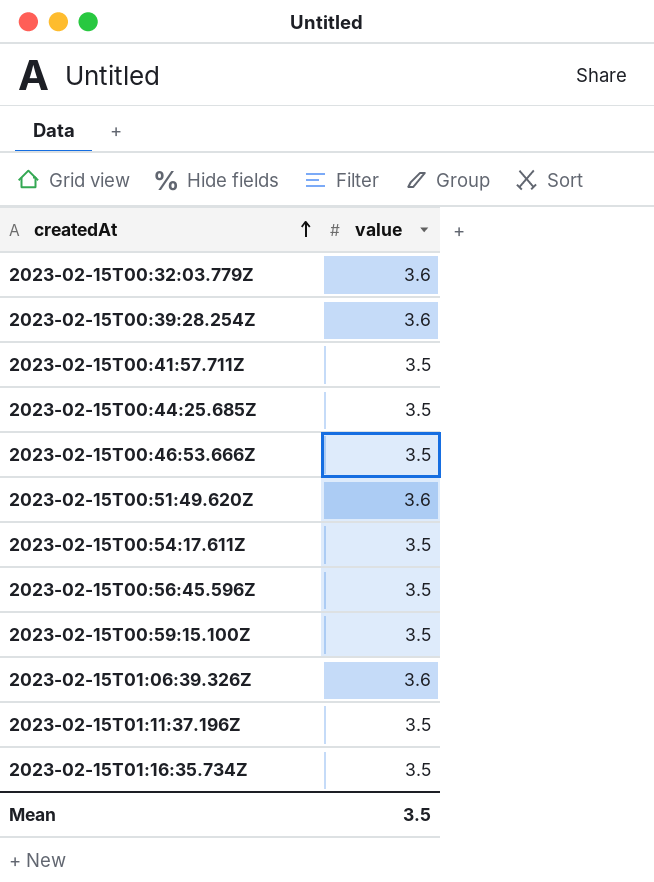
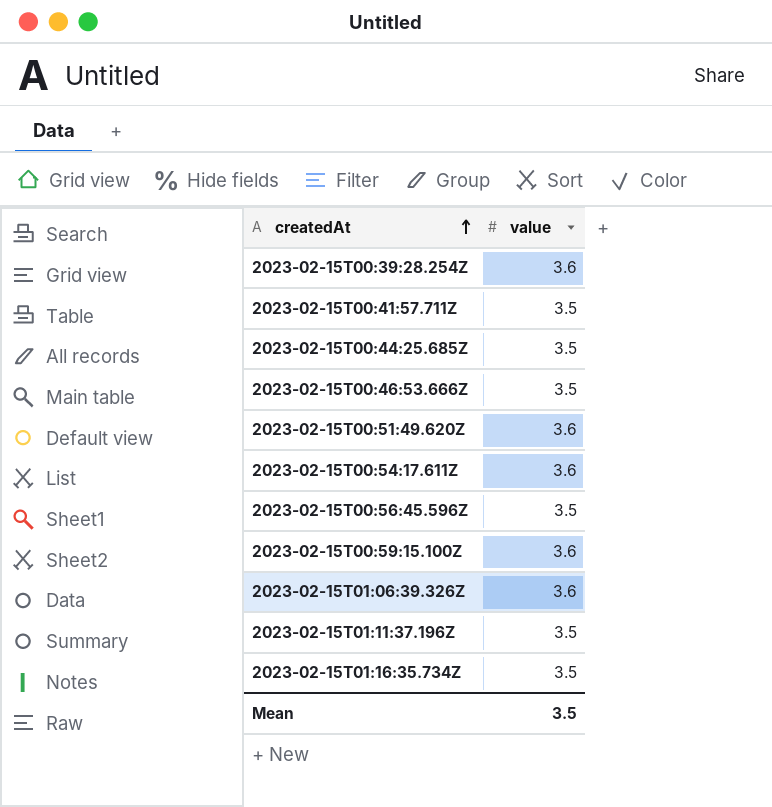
row 2023-02-15T00:32:03.779Z: 3.6 -> none
2023-02-15T00:54:17.611Z | value: 3.5 -> 3.6
2023-02-15T00:59:15.100Z | value: 3.5 -> 3.6

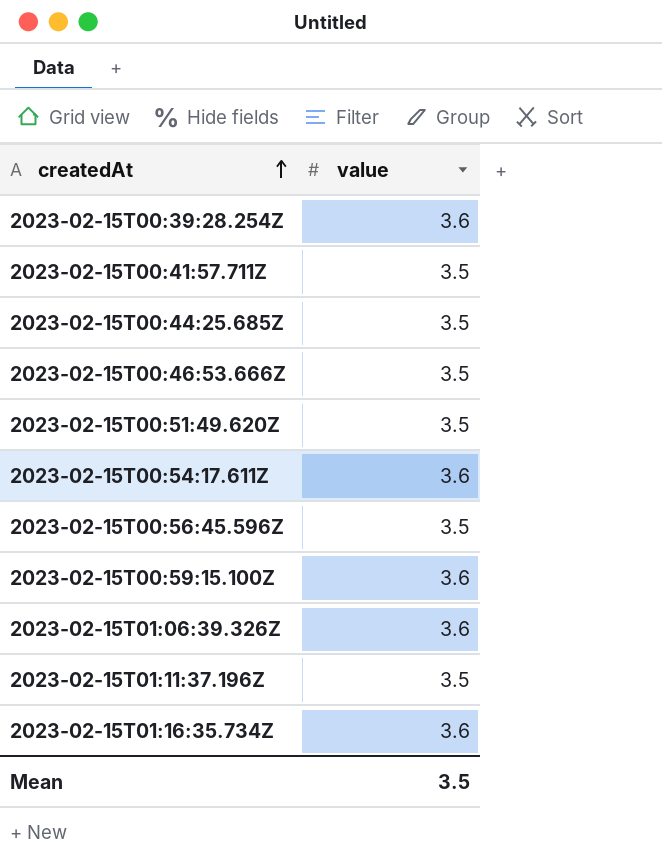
2023-02-15T00:51:49.620Z | value: 3.6 -> 3.5
2023-02-15T01:16:35.734Z | value: 3.5 -> 3.6

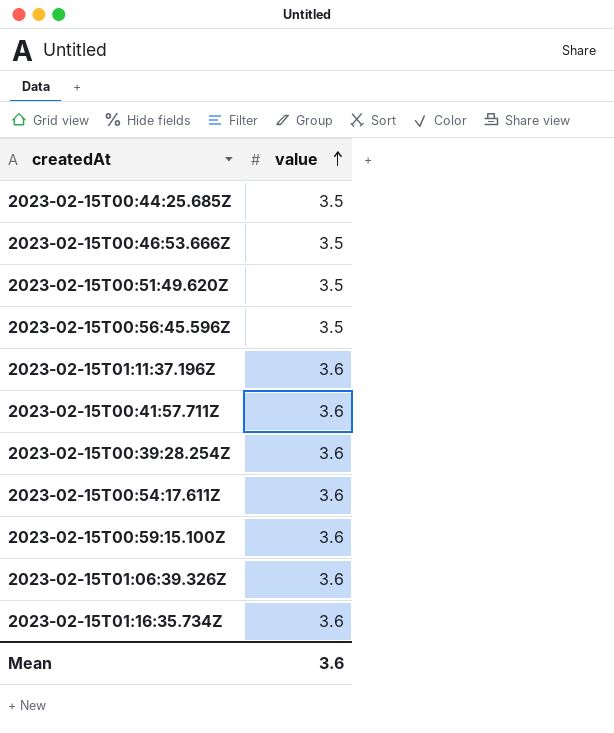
row order: createdAt ascending -> value ascending
2023-02-15T01:11:37.196Z | value: 3.5 -> 3.6
2023-02-15T00:41:57.711Z | value: 3.5 -> 3.6
Mean | value: 3.5 -> 3.6

